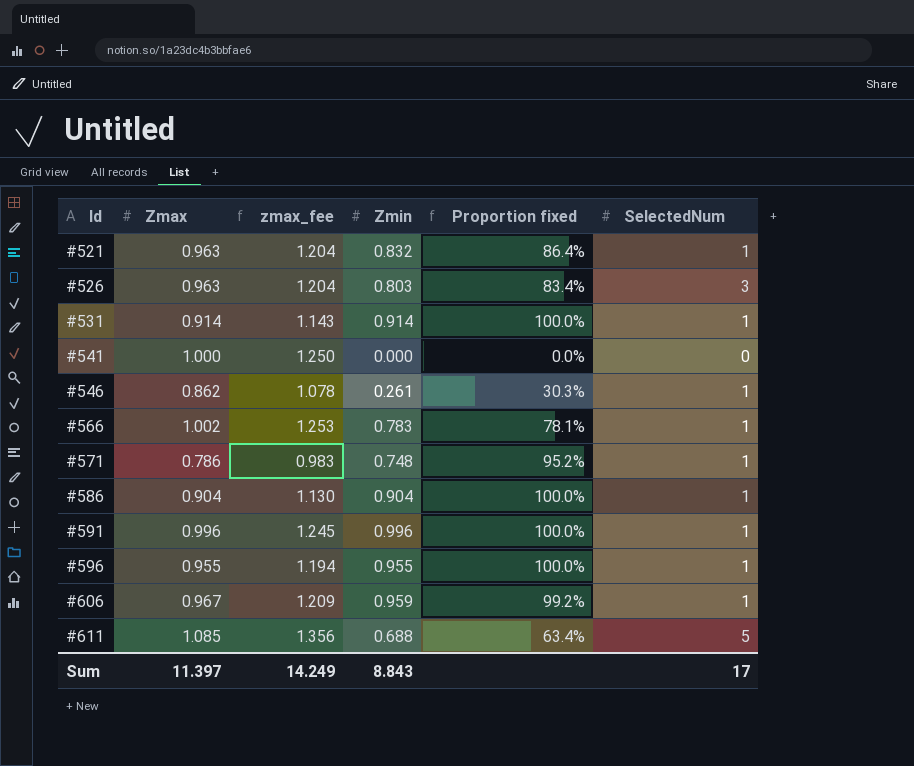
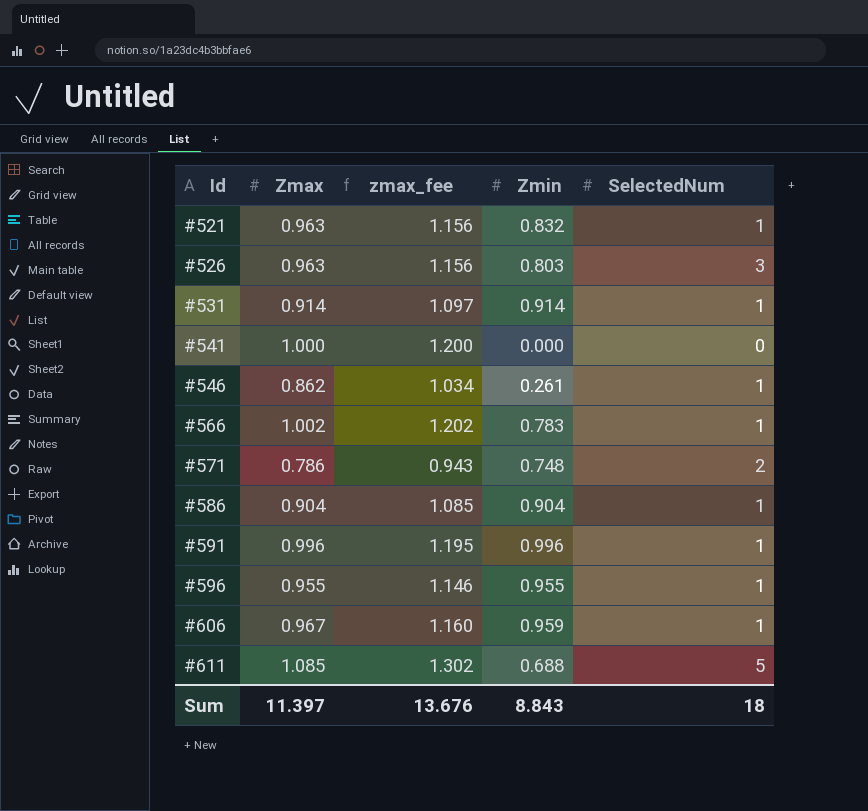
column Proportion fixed | formula: [Zmin] / [Zmax] -> none
column zmax_fee | formula: [Zmax] * 1.25 -> [Zmax] * 1.2
#571 | SelectedNum: 1 -> 2
Sum | zmax_fee: 14.249 -> 13.676
Sum | SelectedNum: 17 -> 18

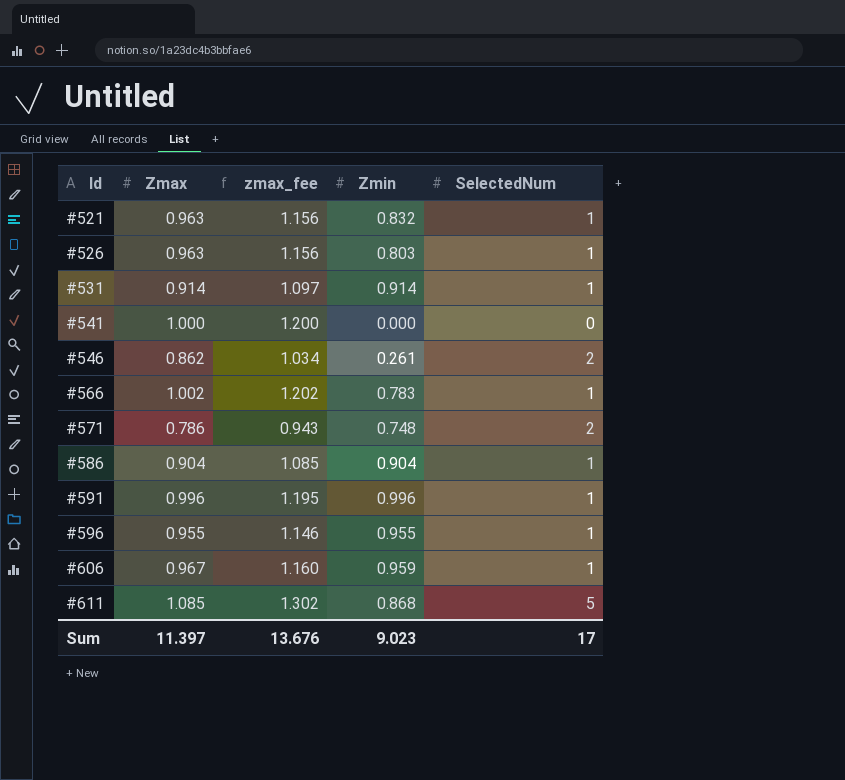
#526 | SelectedNum: 3 -> 1
#546 | SelectedNum: 1 -> 2
#611 | Zmin: 0.688 -> 0.868
Sum | Zmin: 8.843 -> 9.023
Sum | SelectedNum: 18 -> 17

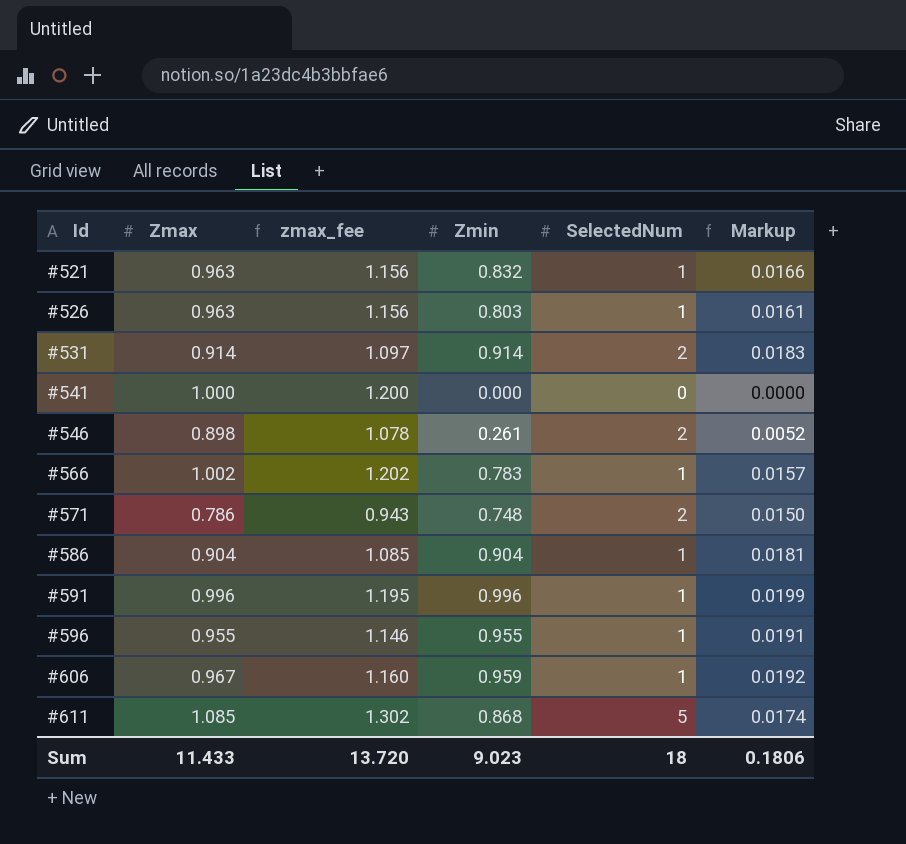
column Markup | formula: none -> [Zmin] * 0.02
#531 | SelectedNum: 1 -> 2
#546 | Zmax: 0.862 -> 0.898
#546 | zmax_fee: 1.034 -> 1.078
Sum | Zmax: 11.397 -> 11.433
Sum | zmax_fee: 13.676 -> 13.720
Sum | SelectedNum: 17 -> 18

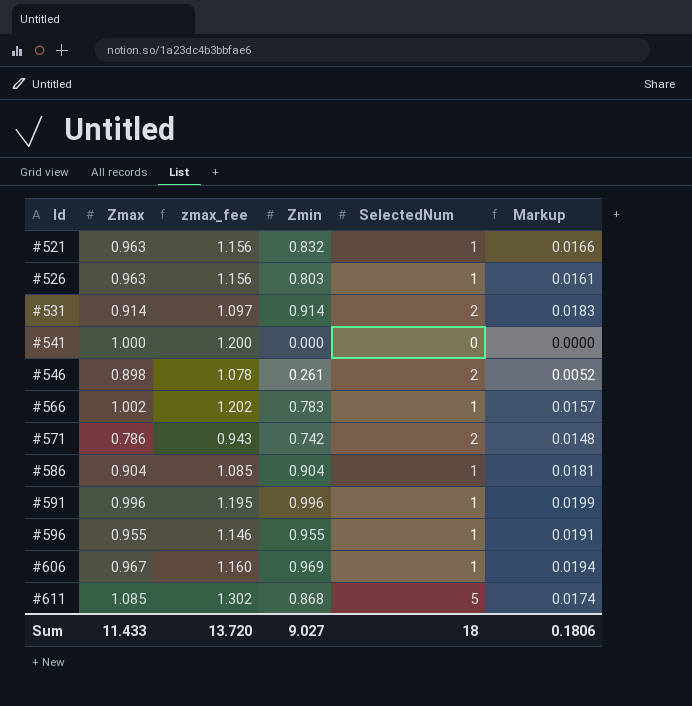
#571 | Zmin: 0.748 -> 0.742
#571 | Markup: 0.0150 -> 0.0148
#606 | Zmin: 0.959 -> 0.969
#606 | Markup: 0.0192 -> 0.0194
Sum | Zmin: 9.023 -> 9.027

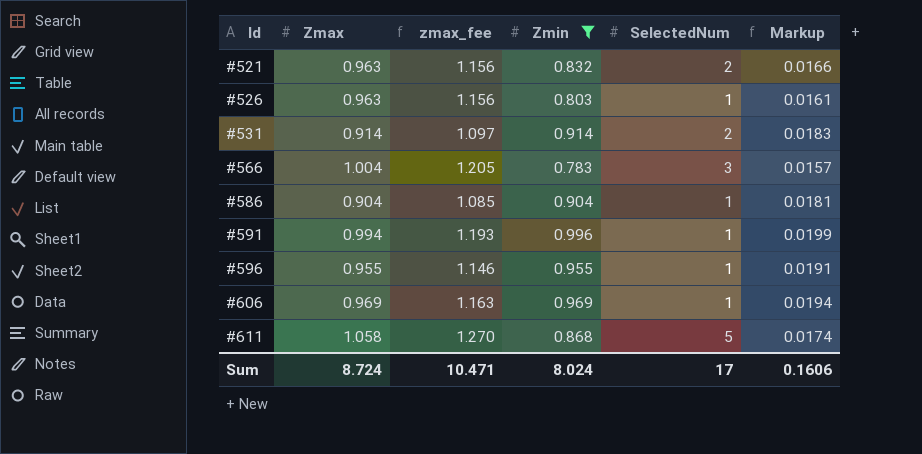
filter: none -> Zmin >= 0.783
#521 | SelectedNum: 1 -> 2
#566 | Zmax: 1.002 -> 1.004
#566 | zmax_fee: 1.202 -> 1.205
#566 | SelectedNum: 1 -> 3
#591 | Zmax: 0.996 -> 0.994
#591 | zmax_fee: 1.195 -> 1.193
#606 | Zmax: 0.967 -> 0.969
#606 | zmax_fee: 1.160 -> 1.163
#611 | Zmax: 1.085 -> 1.058
#611 | zmax_fee: 1.302 -> 1.270
Sum | Zmax: 11.433 -> 8.724
Sum | zmax_fee: 13.720 -> 10.471
Sum | Zmin: 9.027 -> 8.024
Sum | SelectedNum: 18 -> 17
Sum | Markup: 0.1806 -> 0.1606

